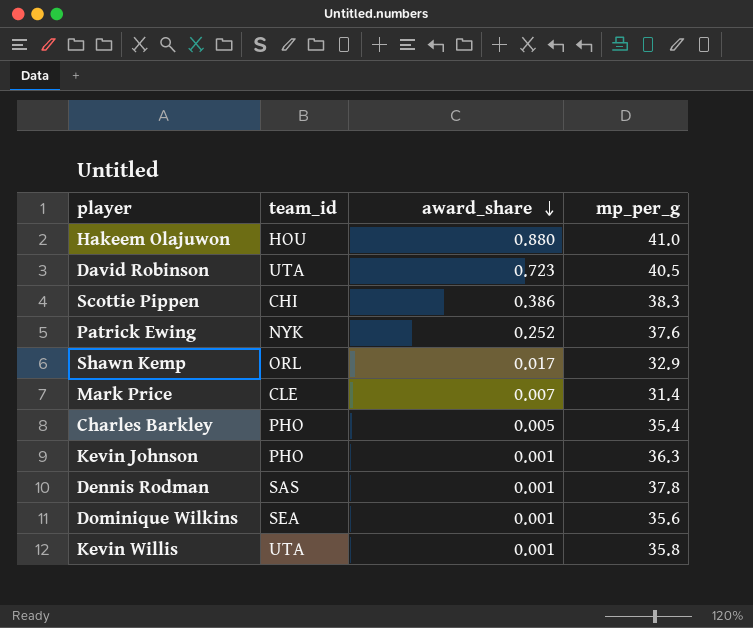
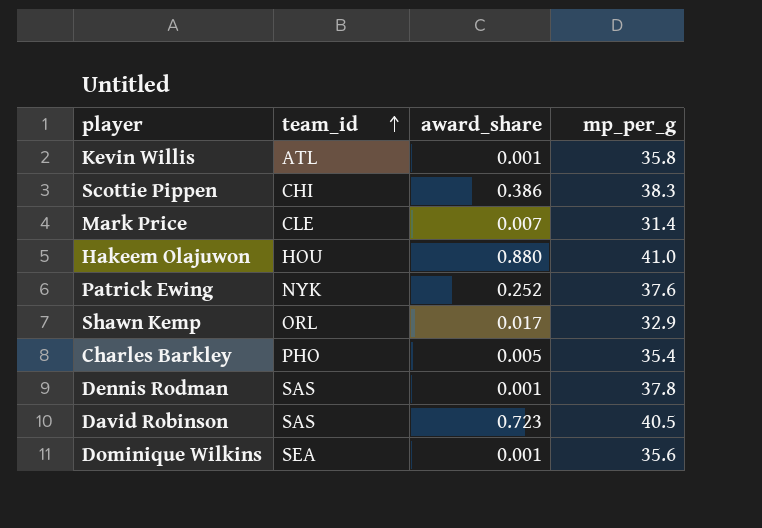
row order: award_share descending -> team_id ascending
row Kevin Johnson: PHO | 0.001 | 36.3 -> none
Kevin Willis | team_id: UTA -> ATL
David Robinson | team_id: UTA -> SAS

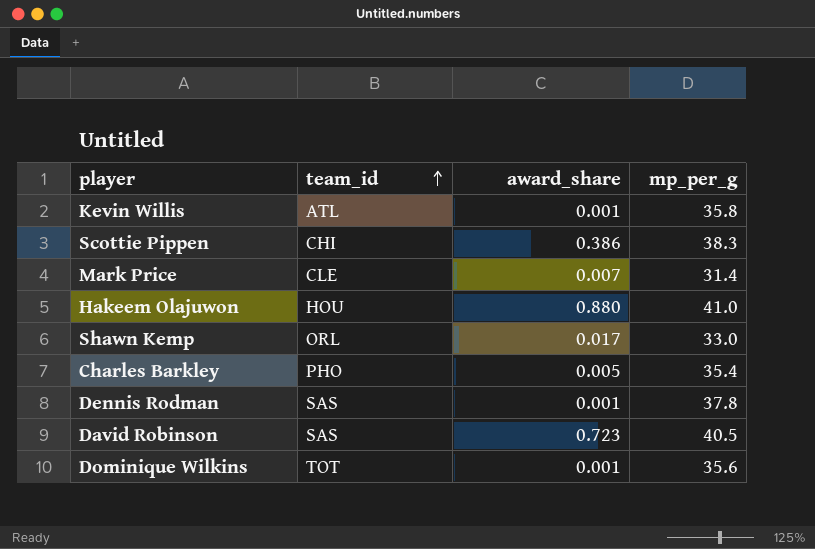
row Patrick Ewing: NYK | 0.252 | 37.6 -> none
Shawn Kemp | mp_per_g: 32.9 -> 33.0
Dominique Wilkins | team_id: SEA -> TOT

